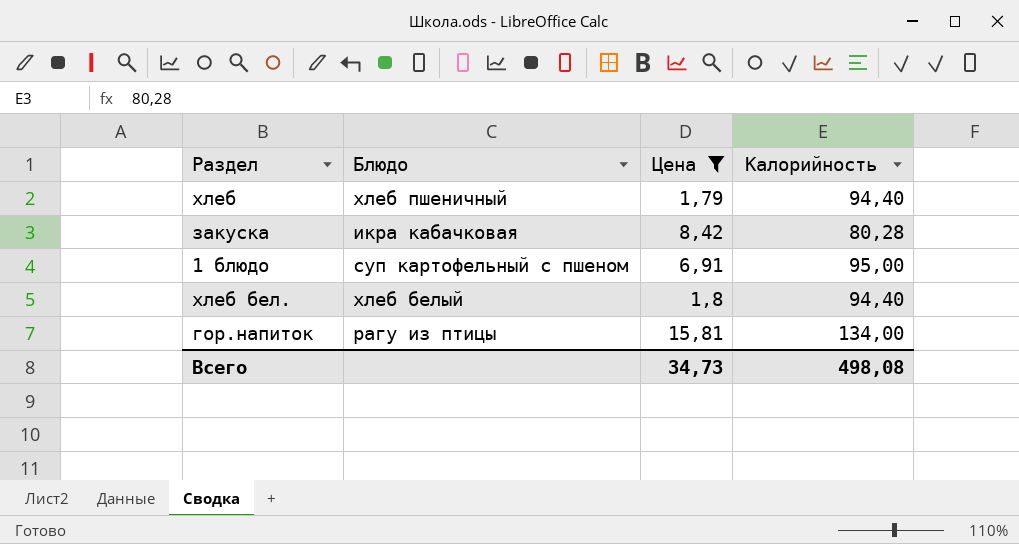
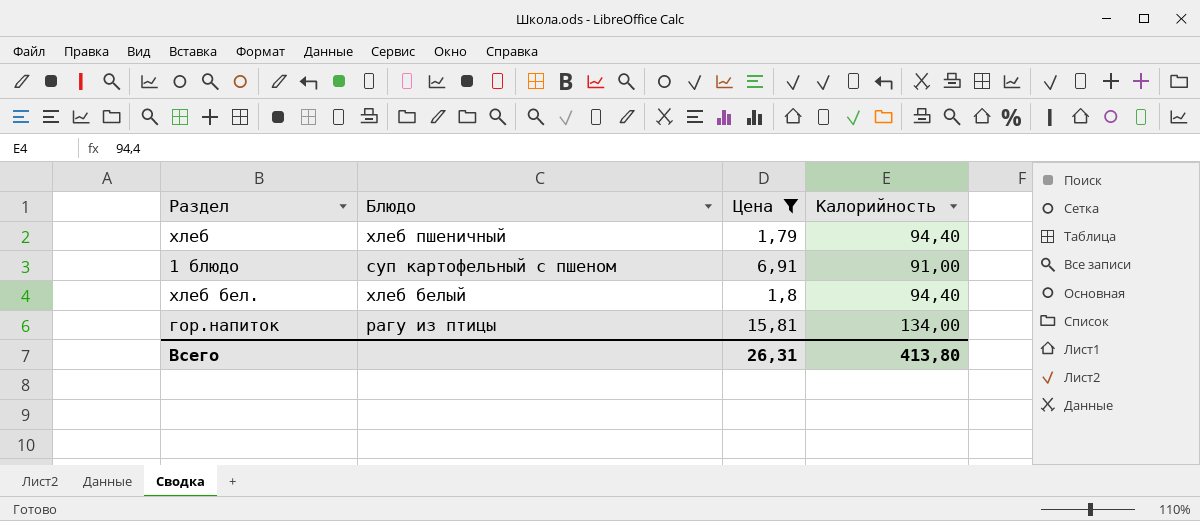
row закуска: икра кабачковая | 8,42 | 80,28 -> none
1 блюдо | Калорийность: 95,00 -> 91,00
Всего | Цена: 34,73 -> 26,31
Всего | Калорийность: 498,08 -> 413,80

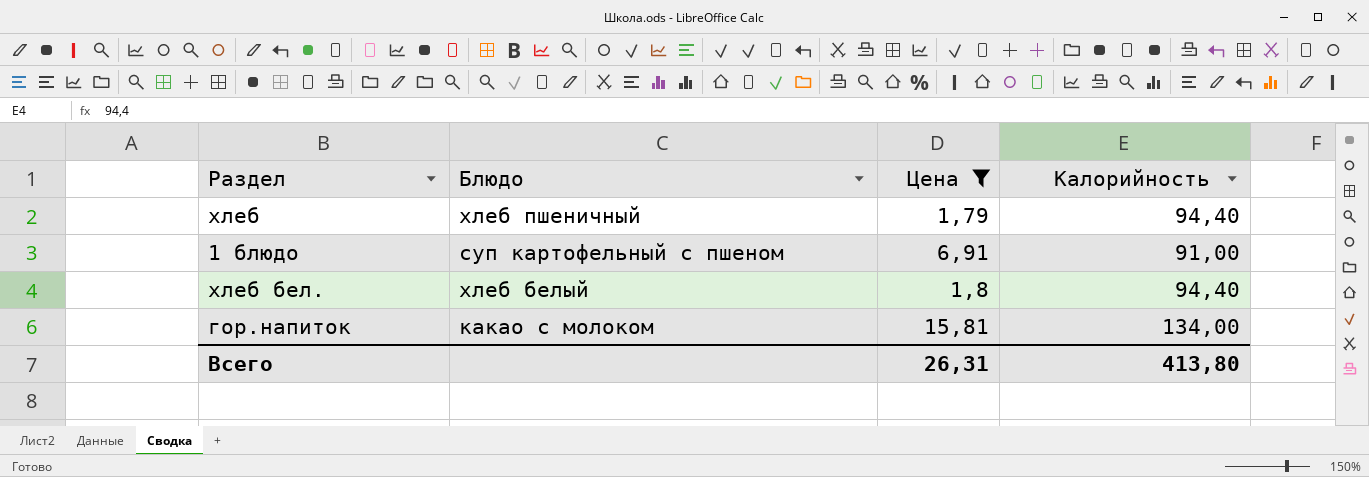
гор.напиток | Блюдо: рагу из птицы -> какао с молоком

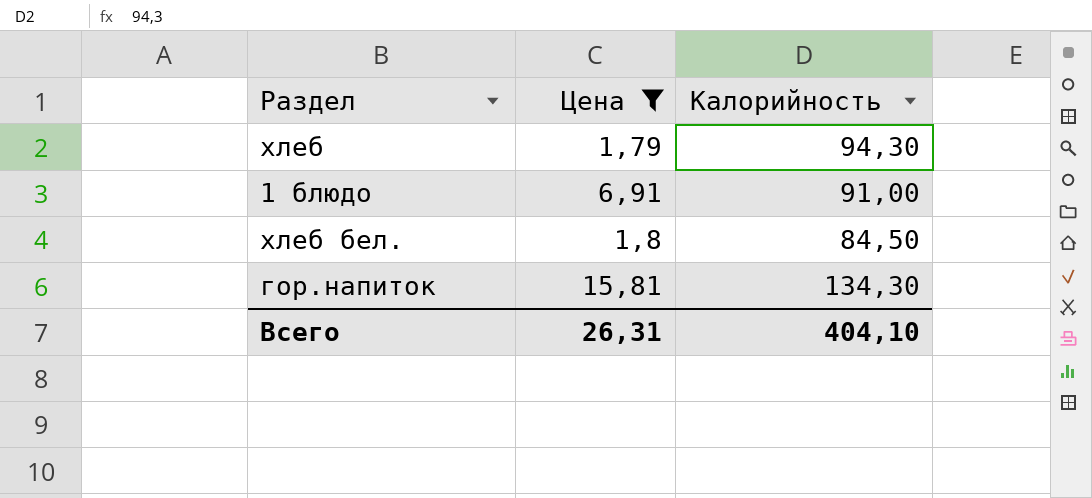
column Блюдо | position: 2 -> none
хлеб | Калорийность: 94,40 -> 94,30
хлеб бел. | Калорийность: 94,40 -> 84,50
гор.напиток | Калорийность: 134,00 -> 134,30
Всего | Калорийность: 413,80 -> 404,10

